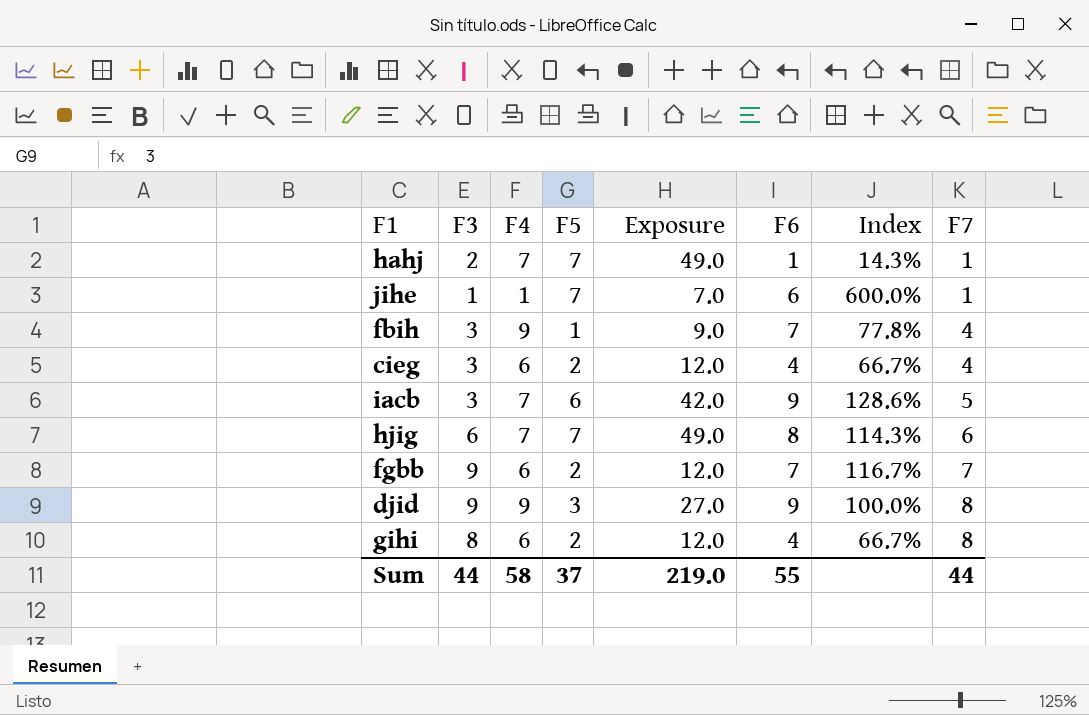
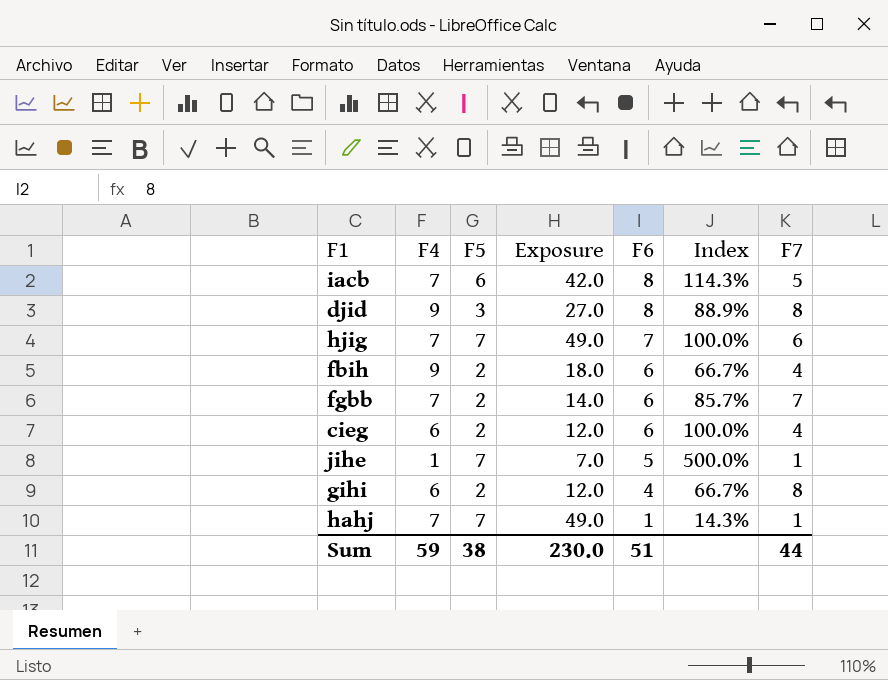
row order: F7 ascending -> F6 descending
column F3 | position: 2 -> none
iacb | F6: 9 -> 8
iacb | Index: 128.6% -> 114.3%
djid | F6: 9 -> 8
djid | Index: 100.0% -> 88.9%
hjig | F6: 8 -> 7
hjig | Index: 114.3% -> 100.0%
fbih | F5: 1 -> 2
fbih | Exposure: 9.0 -> 18.0
fbih | F6: 7 -> 6
fbih | Index: 77.8% -> 66.7%
fgbb | F4: 6 -> 7
fgbb | Exposure: 12.0 -> 14.0
fgbb | F6: 7 -> 6
fgbb | Index: 116.7% -> 85.7%
cieg | F6: 4 -> 6
cieg | Index: 66.7% -> 100.0%
jihe | F6: 6 -> 5
jihe | Index: 600.0% -> 500.0%
Sum | F4: 58 -> 59
Sum | F5: 37 -> 38
Sum | Exposure: 219.0 -> 230.0
Sum | F6: 55 -> 51

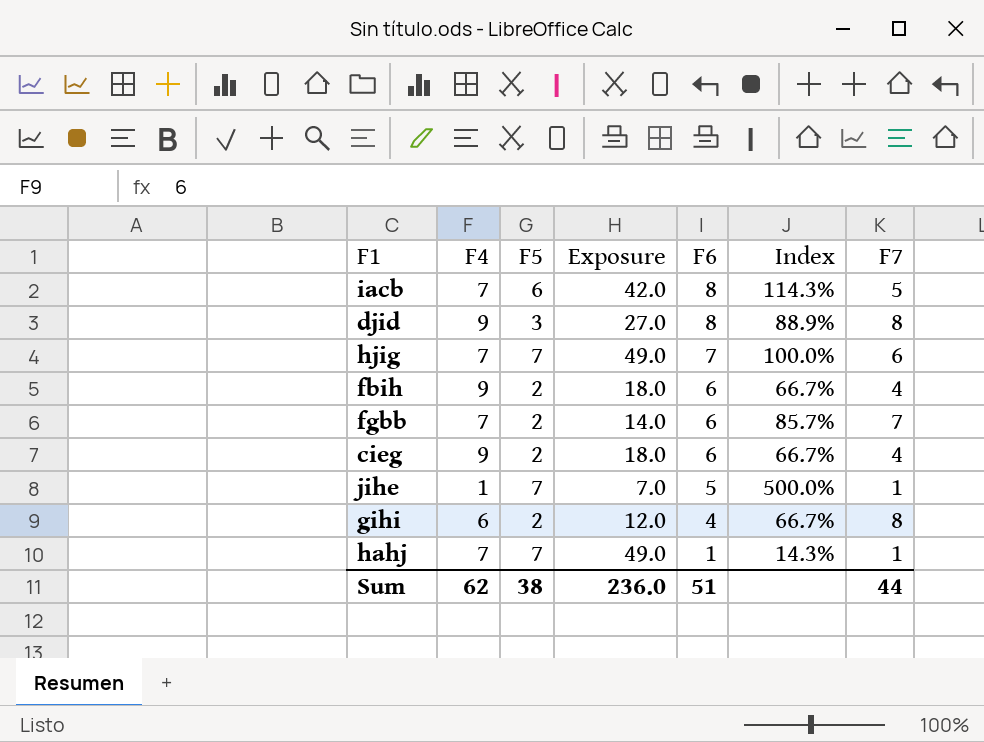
cieg | F4: 6 -> 9
cieg | Exposure: 12.0 -> 18.0
cieg | Index: 100.0% -> 66.7%
Sum | F4: 59 -> 62
Sum | Exposure: 230.0 -> 236.0

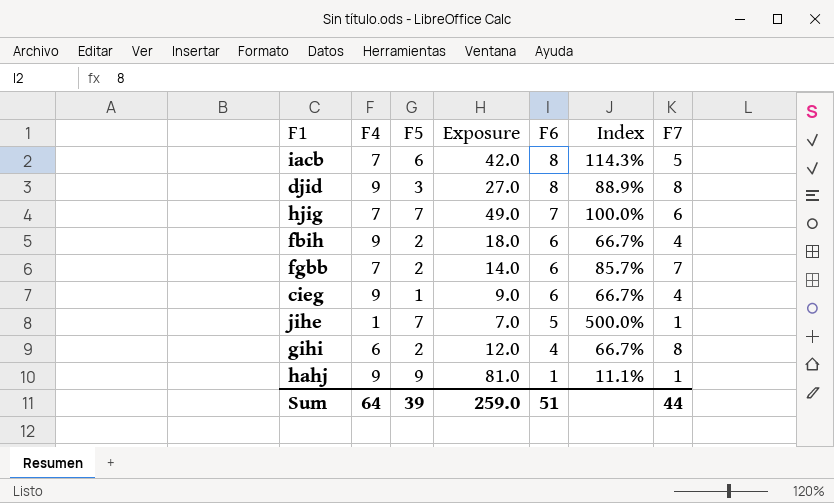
cieg | F5: 2 -> 1
cieg | Exposure: 18.0 -> 9.0
hahj | F4: 7 -> 9
hahj | F5: 7 -> 9
hahj | Exposure: 49.0 -> 81.0
hahj | Index: 14.3% -> 11.1%
Sum | F4: 62 -> 64
Sum | F5: 38 -> 39
Sum | Exposure: 236.0 -> 259.0

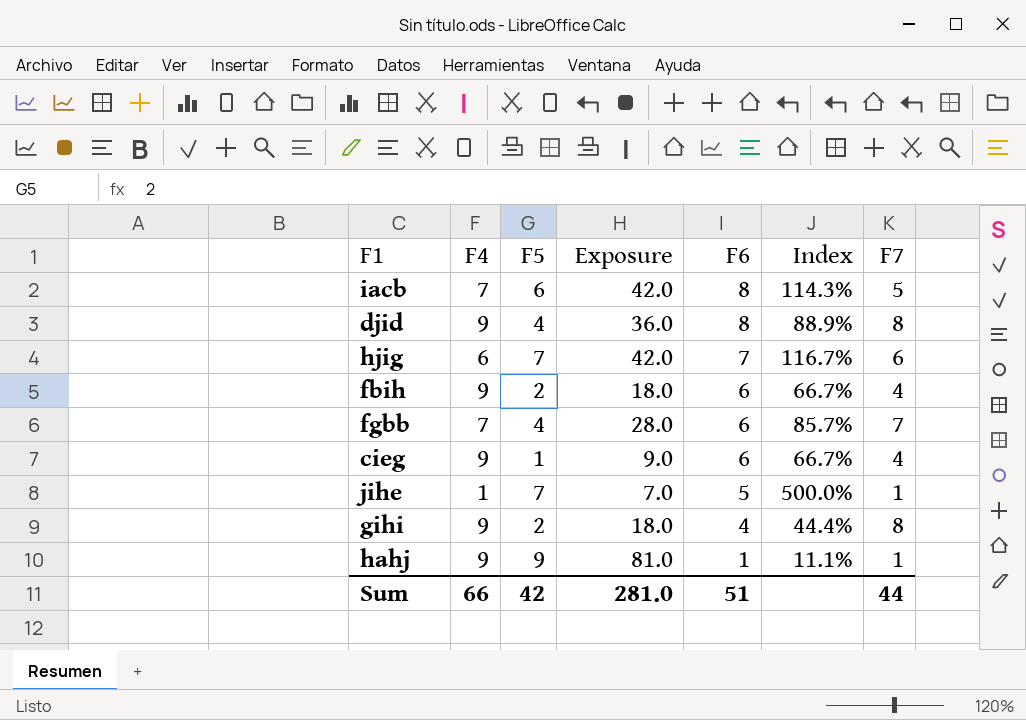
djid | F5: 3 -> 4
djid | Exposure: 27.0 -> 36.0
hjig | F4: 7 -> 6
hjig | Exposure: 49.0 -> 42.0
hjig | Index: 100.0% -> 116.7%
fgbb | F5: 2 -> 4
fgbb | Exposure: 14.0 -> 28.0
gihi | F4: 6 -> 9
gihi | Exposure: 12.0 -> 18.0
gihi | Index: 66.7% -> 44.4%
Sum | F4: 64 -> 66
Sum | F5: 39 -> 42
Sum | Exposure: 259.0 -> 281.0

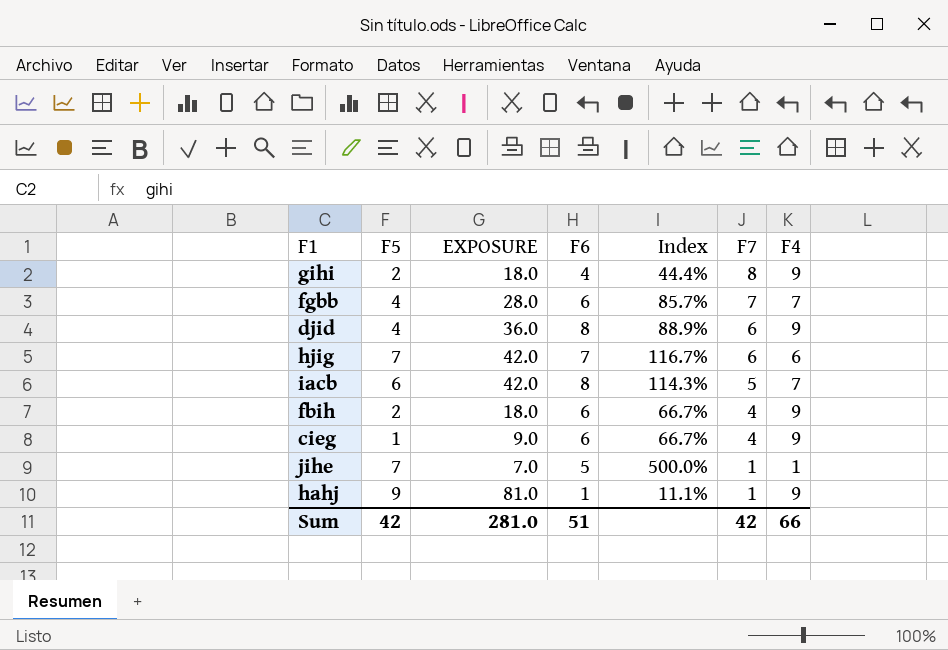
row order: F6 descending -> F7 descending
column name: Exposure -> EXPOSURE
column F4 | position: 2 -> 7
djid | F7: 8 -> 6
Sum | F7: 44 -> 42

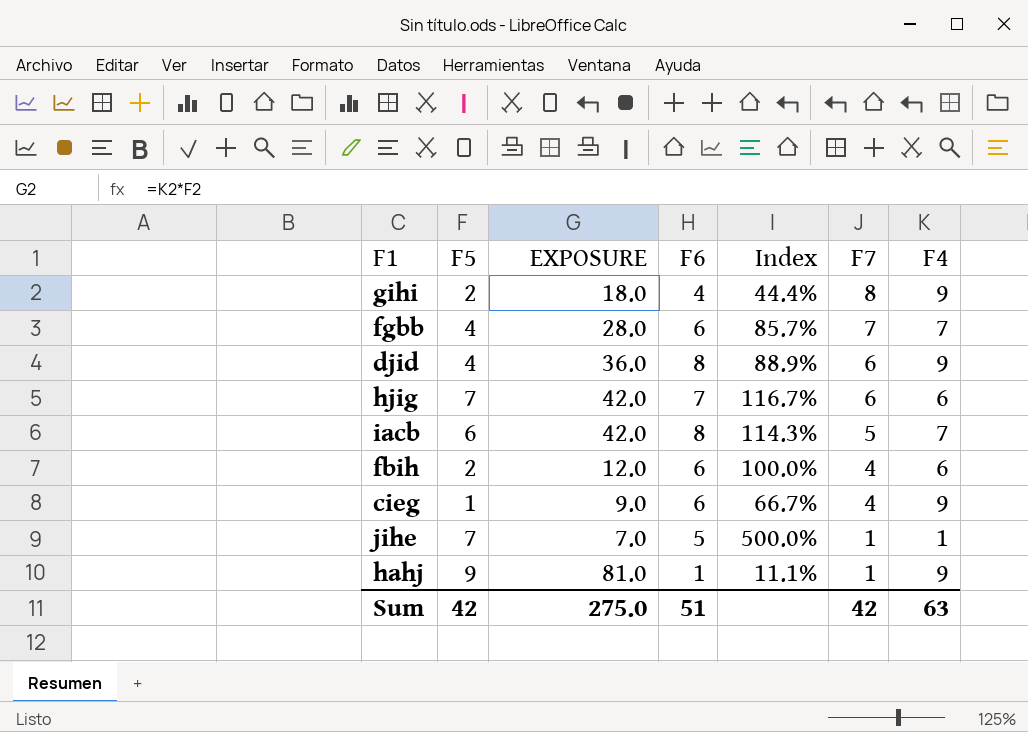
fbih | EXPOSURE: 18.0 -> 12.0
fbih | Index: 66.7% -> 100.0%
fbih | F4: 9 -> 6
Sum | EXPOSURE: 281.0 -> 275.0
Sum | F4: 66 -> 63

